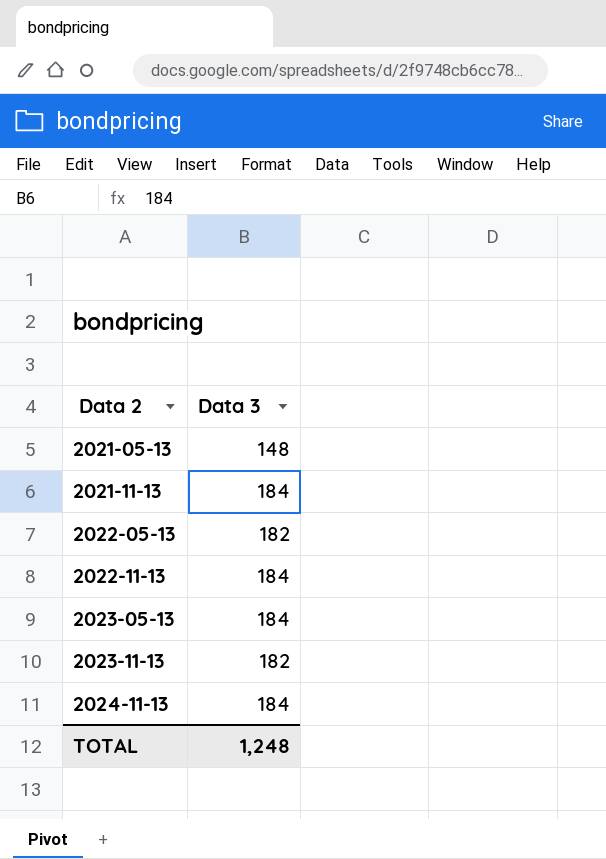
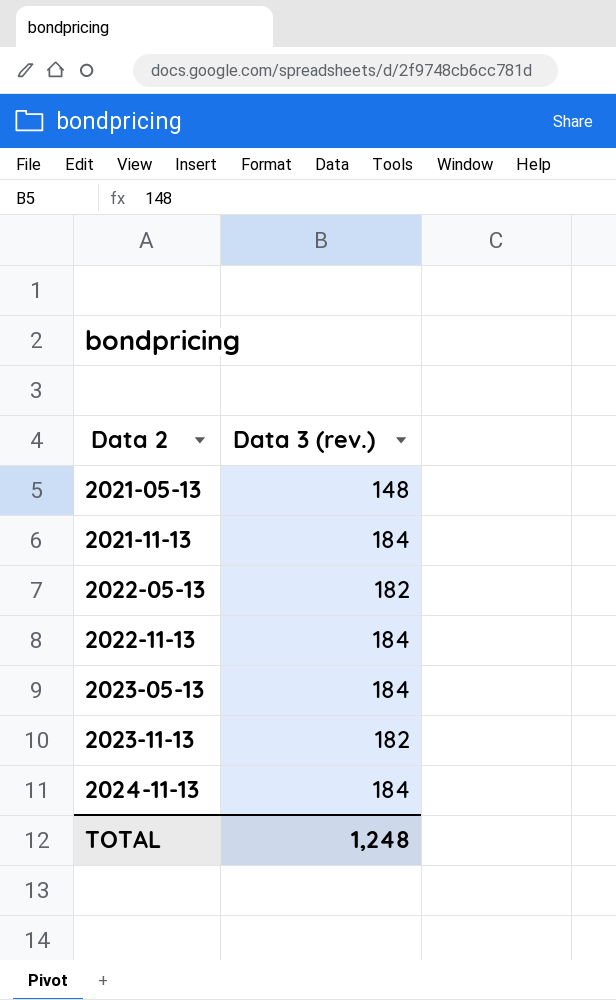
column name: Data 3 -> Data 3 (rev.)

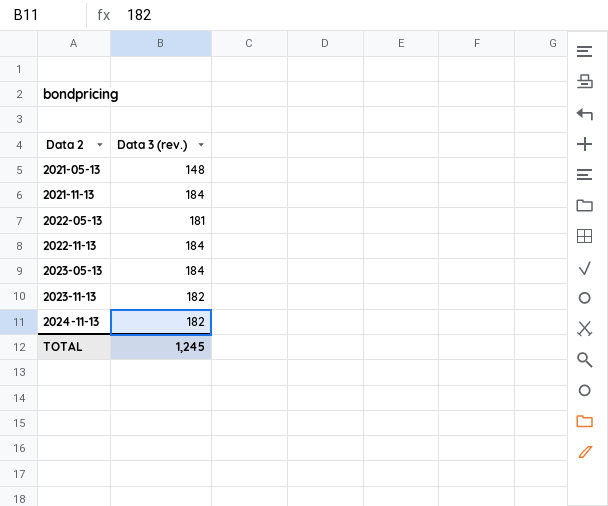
2022-05-13 | Data 3 (rev.): 182 -> 181
2024-11-13 | Data 3 (rev.): 184 -> 182
TOTAL | Data 3 (rev.): 1,248 -> 1,245

